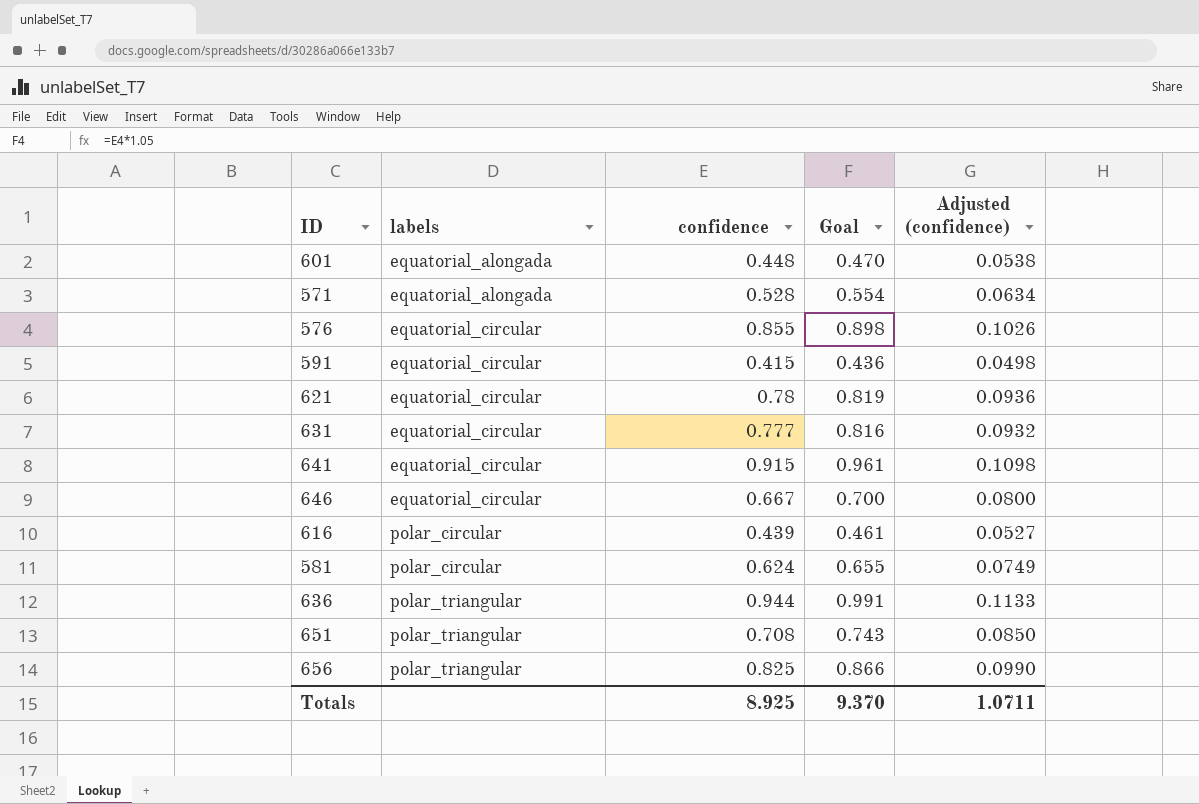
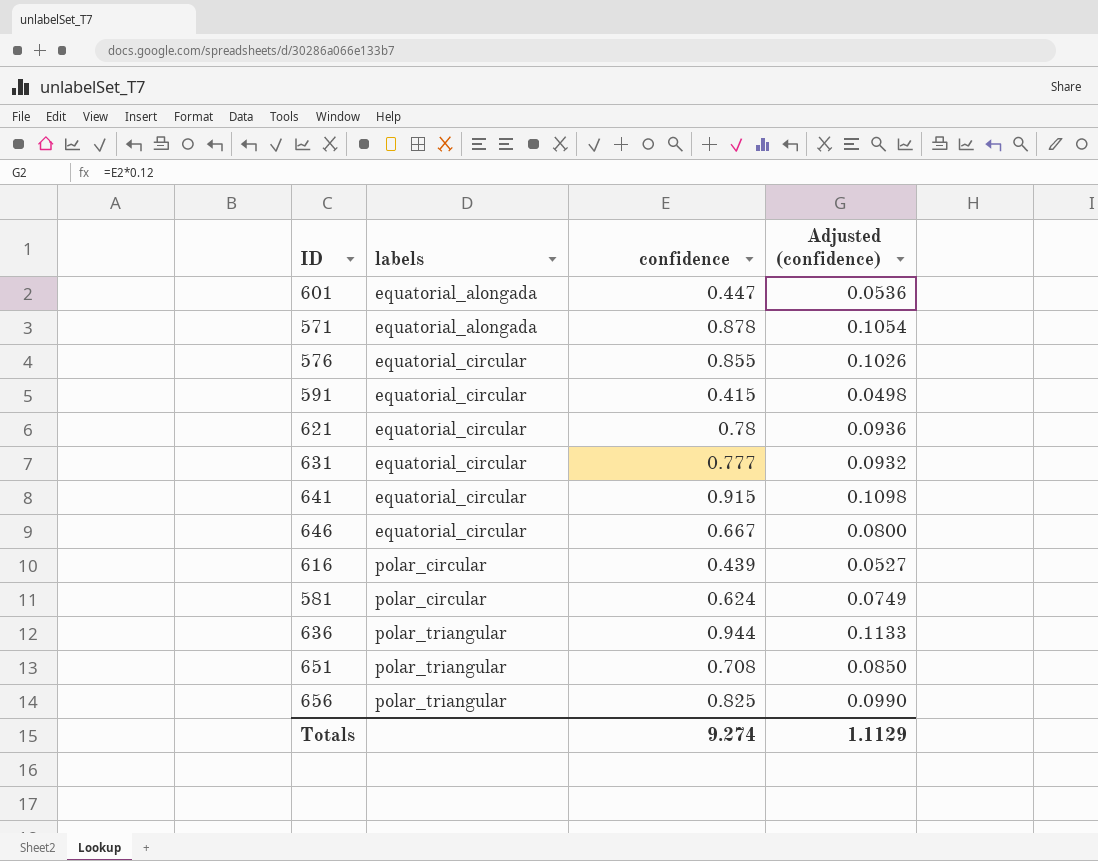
column Goal | formula: [confidence] * 1.05 -> none
601 | confidence: 0.448 -> 0.447
601 | Adjusted (confidence): 0.0538 -> 0.0536
571 | confidence: 0.528 -> 0.878
571 | Adjusted (confidence): 0.0634 -> 0.1054
Totals | confidence: 8.925 -> 9.274
Totals | Adjusted (confidence): 1.0711 -> 1.1129

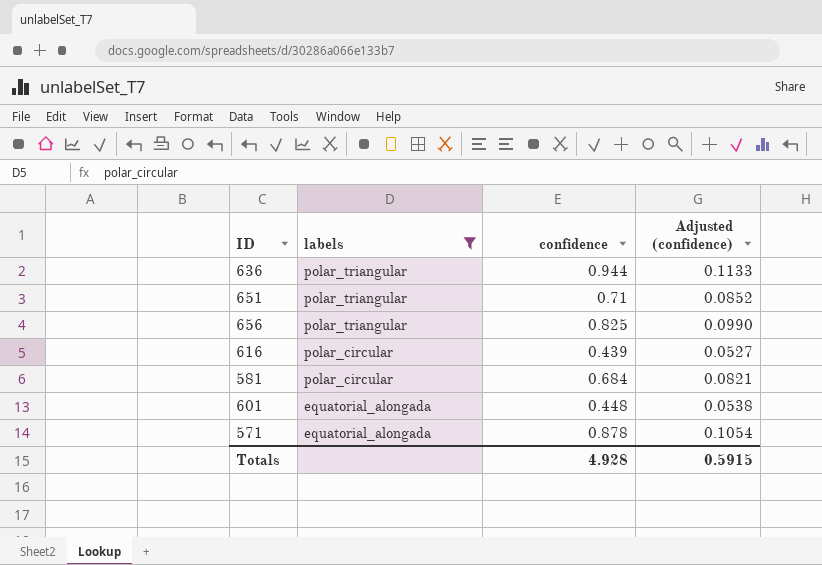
filter: none -> labels != equatorial_circular
row order: labels ascending -> labels descending
651 | confidence: 0.708 -> 0.71
651 | Adjusted (confidence): 0.0850 -> 0.0852
581 | confidence: 0.624 -> 0.684
581 | Adjusted (confidence): 0.0749 -> 0.0821
601 | confidence: 0.447 -> 0.448
601 | Adjusted (confidence): 0.0536 -> 0.0538
Totals | confidence: 9.274 -> 4.928
Totals | Adjusted (confidence): 1.1129 -> 0.5915

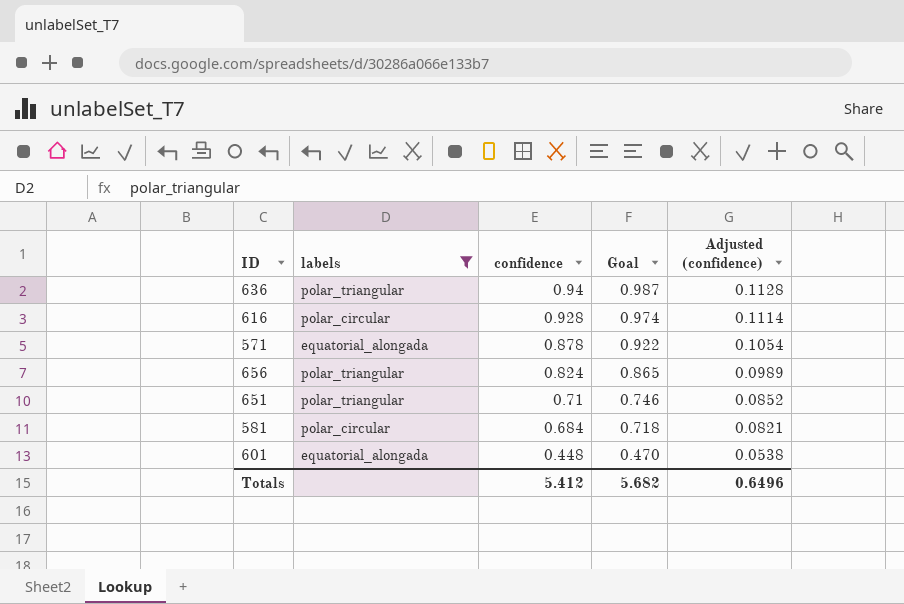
row order: labels descending -> confidence descending
column Goal | formula: none -> [confidence] * 1.05
636 | confidence: 0.944 -> 0.94
636 | Adjusted (confidence): 0.1133 -> 0.1128
616 | confidence: 0.439 -> 0.928
616 | Adjusted (confidence): 0.0527 -> 0.1114
656 | confidence: 0.825 -> 0.824
656 | Adjusted (confidence): 0.0990 -> 0.0989
Totals | confidence: 4.928 -> 5.412
Totals | Adjusted (confidence): 0.5915 -> 0.6496

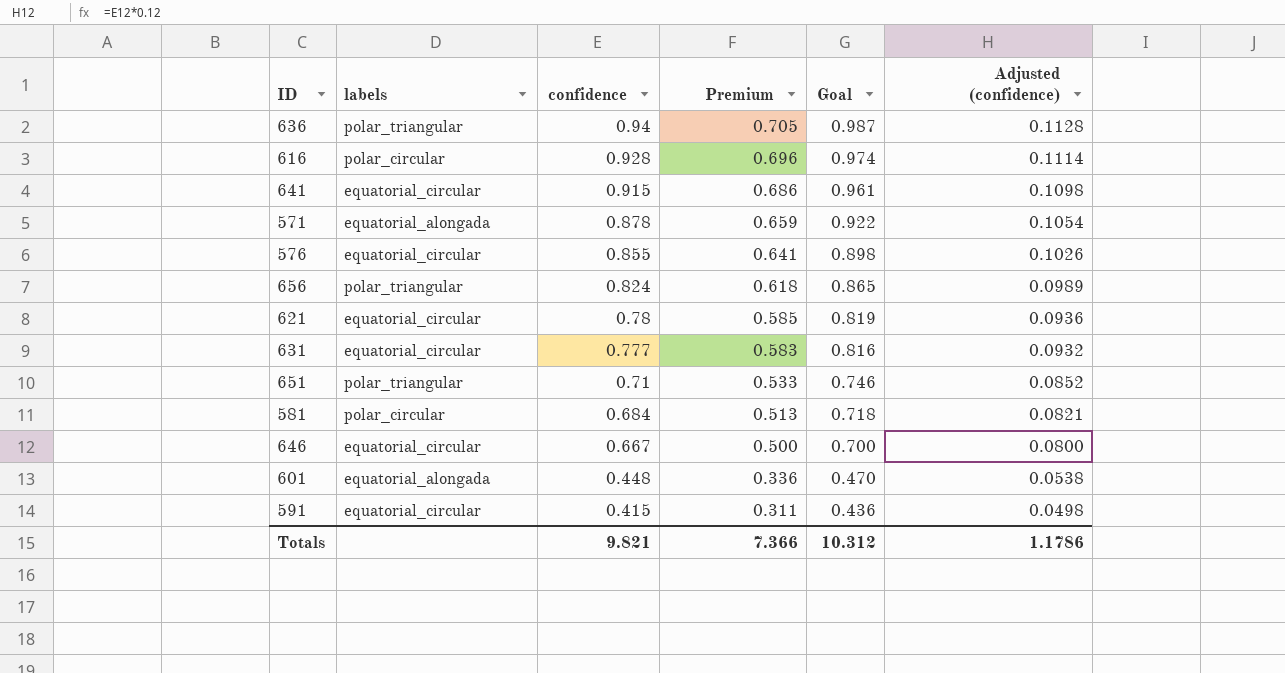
filter: labels != equatorial_circular -> none
column Premium | formula: none -> [confidence] * 0.75
Totals | confidence: 5.412 -> 9.821
Totals | Goal: 5.682 -> 10.312
Totals | Adjusted (confidence): 0.6496 -> 1.1786

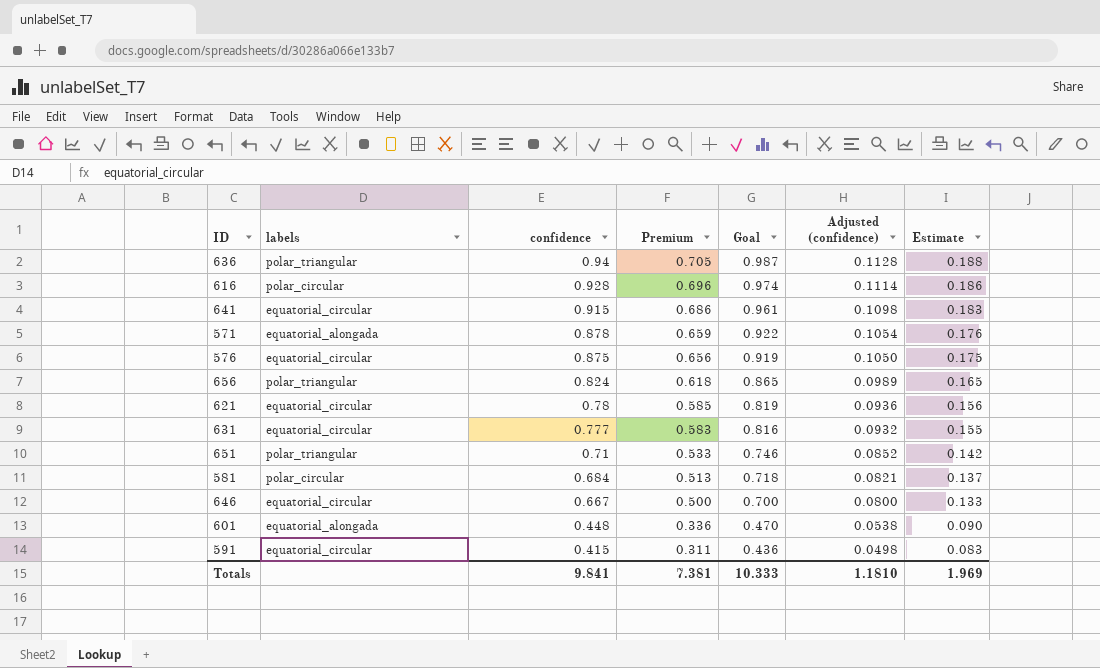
column Estimate | formula: none -> [confidence] * 0.2
576 | confidence: 0.855 -> 0.875
576 | Premium: 0.641 -> 0.656
576 | Goal: 0.898 -> 0.919
576 | Adjusted (confidence): 0.1026 -> 0.1050
Totals | confidence: 9.821 -> 9.841
Totals | Premium: 7.366 -> 7.381
Totals | Goal: 10.312 -> 10.333
Totals | Adjusted (confidence): 1.1786 -> 1.1810

